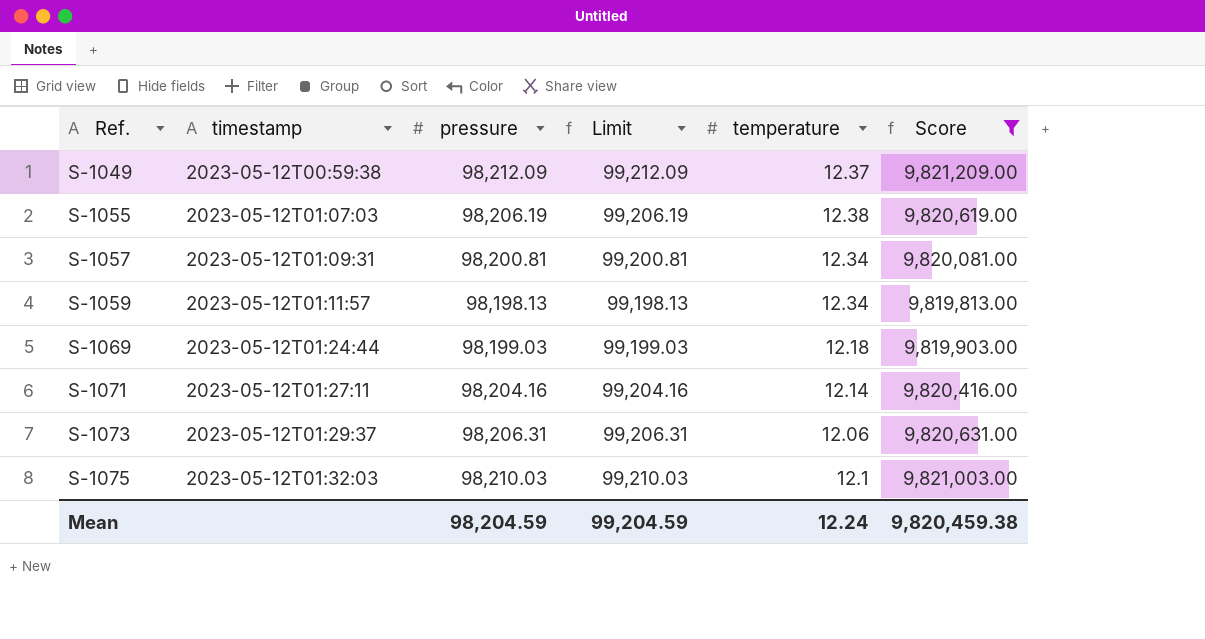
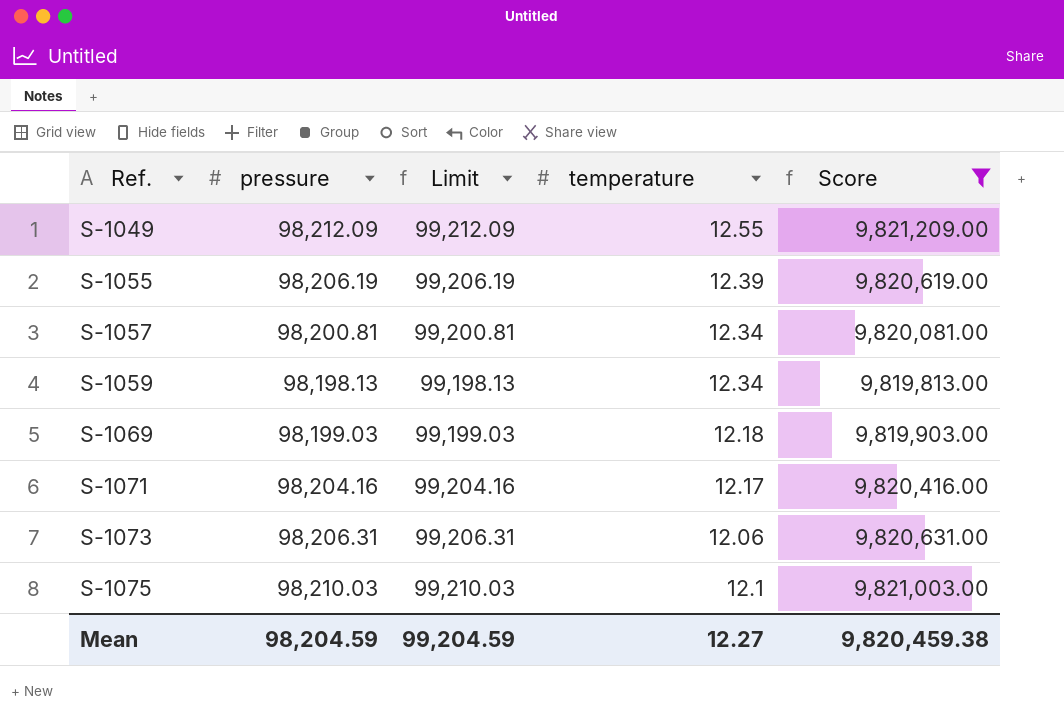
column timestamp | position: 2 -> none
S-1049 | temperature: 12.37 -> 12.55
S-1055 | temperature: 12.38 -> 12.39
S-1071 | temperature: 12.14 -> 12.17
Mean | temperature: 12.24 -> 12.27

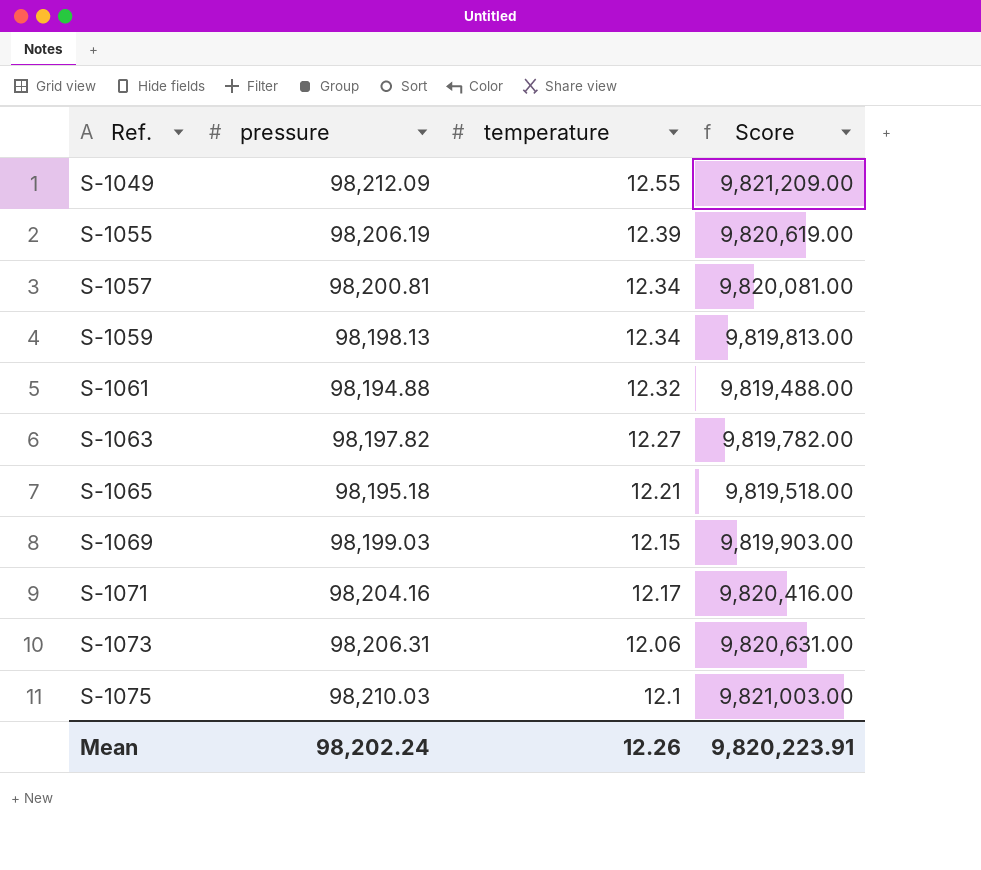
filter: Score >= 9,819,813.00 -> none
column Limit | formula: [pressure] + 1000 -> none
S-1069 | temperature: 12.18 -> 12.15
Mean | pressure: 98,204.59 -> 98,202.24
Mean | temperature: 12.27 -> 12.26
Mean | Score: 9,820,459.38 -> 9,820,223.91

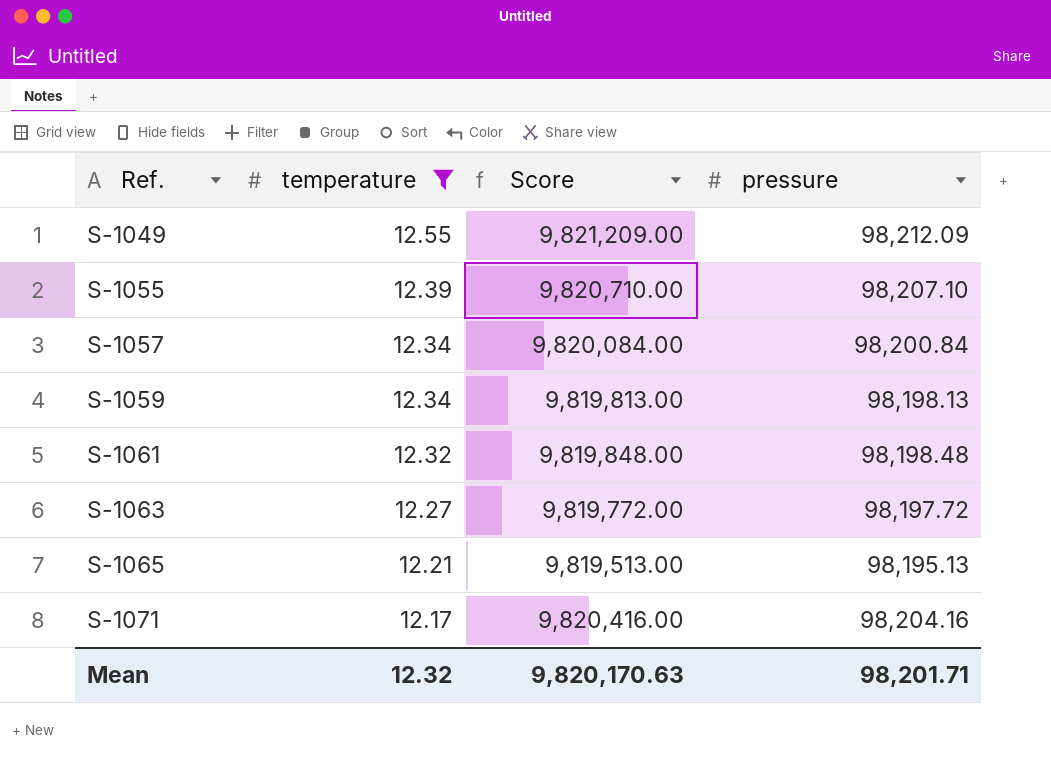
filter: none -> temperature >= 12.17
column pressure | position: 2 -> 4
S-1055 | Score: 9,820,619.00 -> 9,820,710.00
S-1055 | pressure: 98,206.19 -> 98,207.10
S-1057 | Score: 9,820,081.00 -> 9,820,084.00
S-1057 | pressure: 98,200.81 -> 98,200.84
S-1061 | Score: 9,819,488.00 -> 9,819,848.00
S-1061 | pressure: 98,194.88 -> 98,198.48
S-1063 | Score: 9,819,782.00 -> 9,819,772.00
S-1063 | pressure: 98,197.82 -> 98,197.72
S-1065 | Score: 9,819,518.00 -> 9,819,513.00
S-1065 | pressure: 98,195.18 -> 98,195.13
Mean | temperature: 12.26 -> 12.32
Mean | Score: 9,820,223.91 -> 9,820,170.63
Mean | pressure: 98,202.24 -> 98,201.71

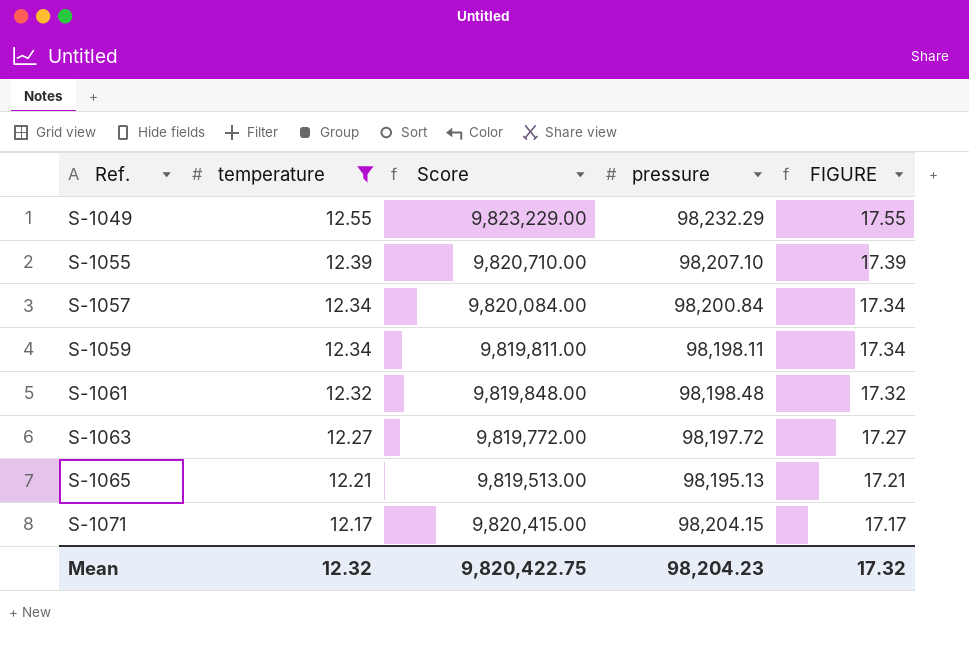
column FIGURE | formula: none -> [temperature] + 5
S-1049 | Score: 9,821,209.00 -> 9,823,229.00
S-1049 | pressure: 98,212.09 -> 98,232.29
S-1059 | Score: 9,819,813.00 -> 9,819,811.00
S-1059 | pressure: 98,198.13 -> 98,198.11
S-1071 | Score: 9,820,416.00 -> 9,820,415.00
S-1071 | pressure: 98,204.16 -> 98,204.15
Mean | Score: 9,820,170.63 -> 9,820,422.75
Mean | pressure: 98,201.71 -> 98,204.23

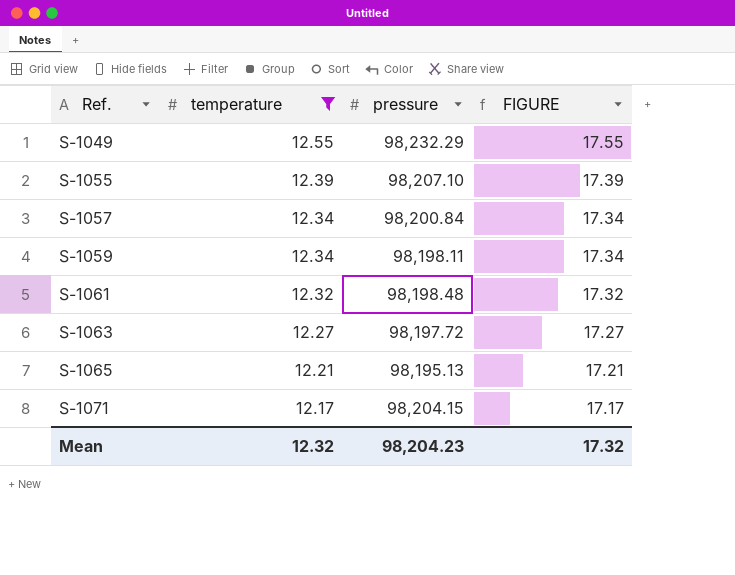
column Score | formula: [pressure] * 100 -> none

